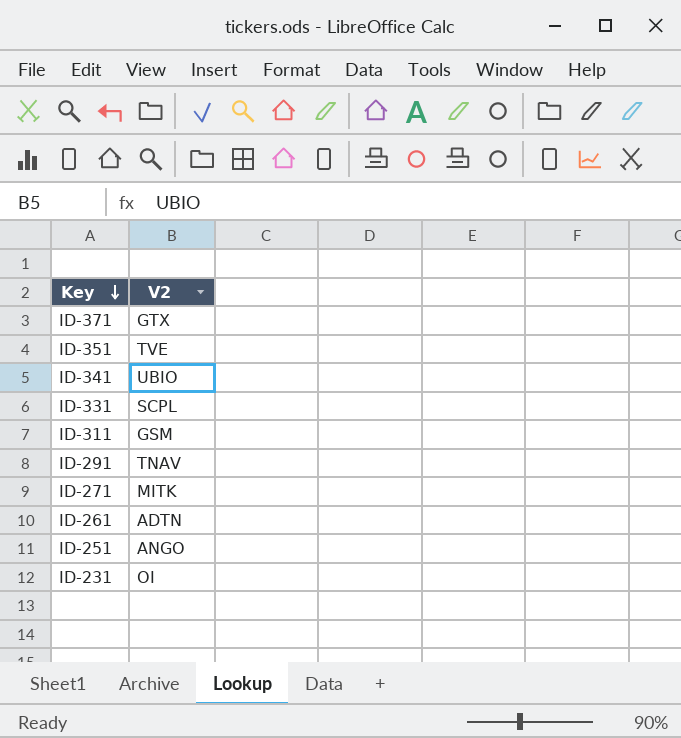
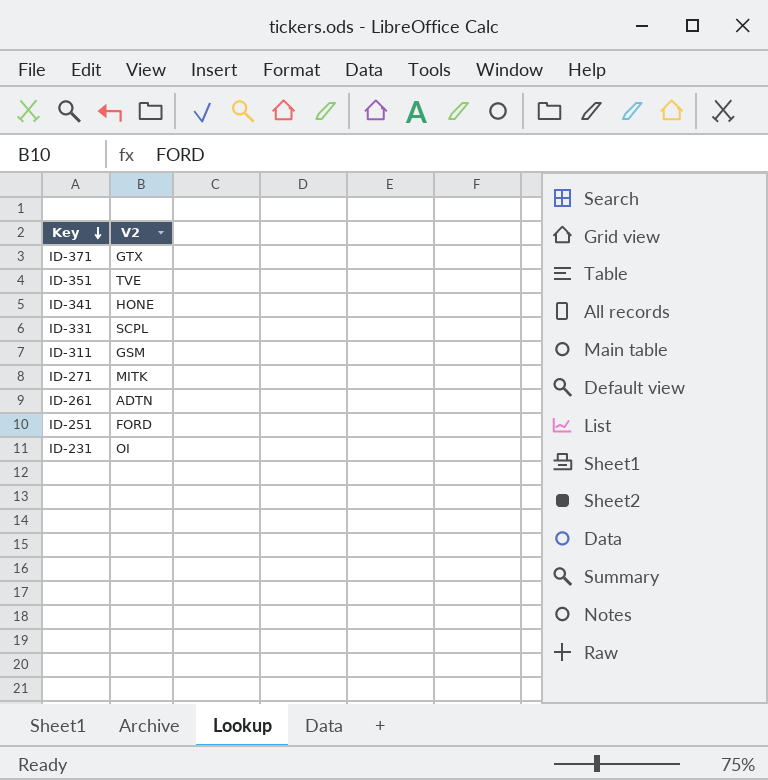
row ID-291: TNAV -> none
ID-341 | V2: UBIO -> HONE
ID-251 | V2: ANGO -> FORD

